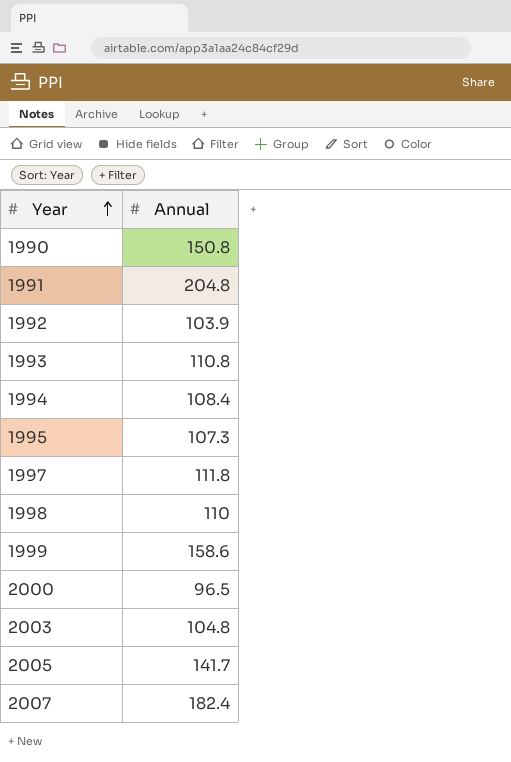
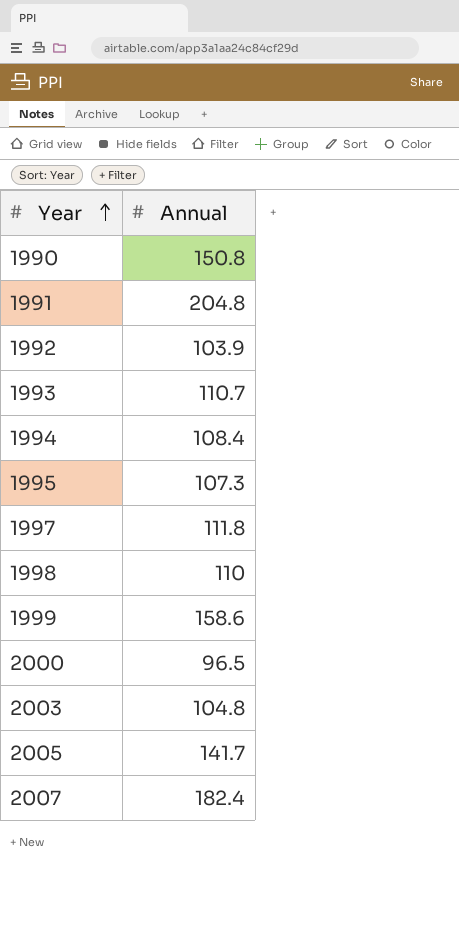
1993 | Annual: 110.8 -> 110.7

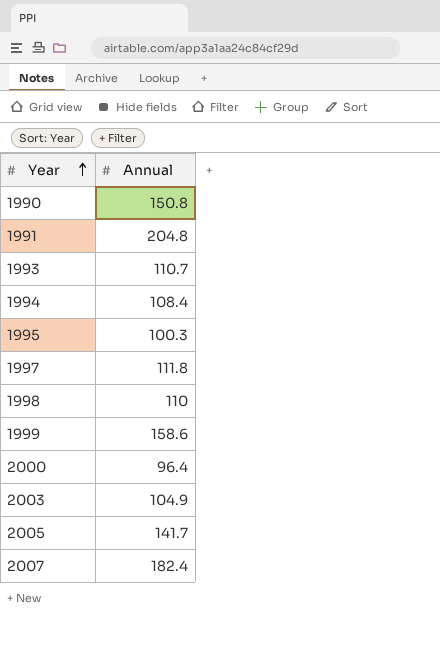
row 1992: 103.9 -> none
1995 | Annual: 107.3 -> 100.3
2000 | Annual: 96.5 -> 96.4
2003 | Annual: 104.8 -> 104.9

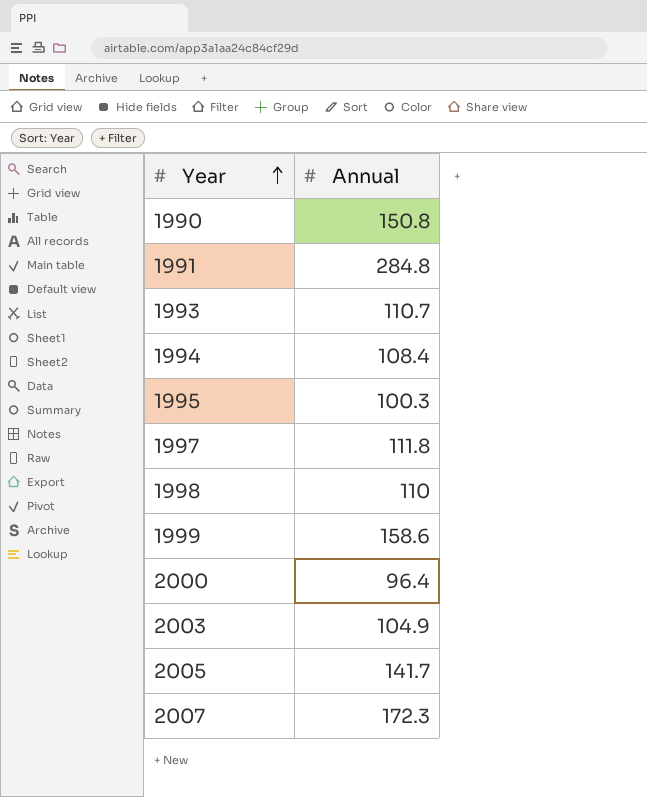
1991 | Annual: 204.8 -> 284.8
2007 | Annual: 182.4 -> 172.3

